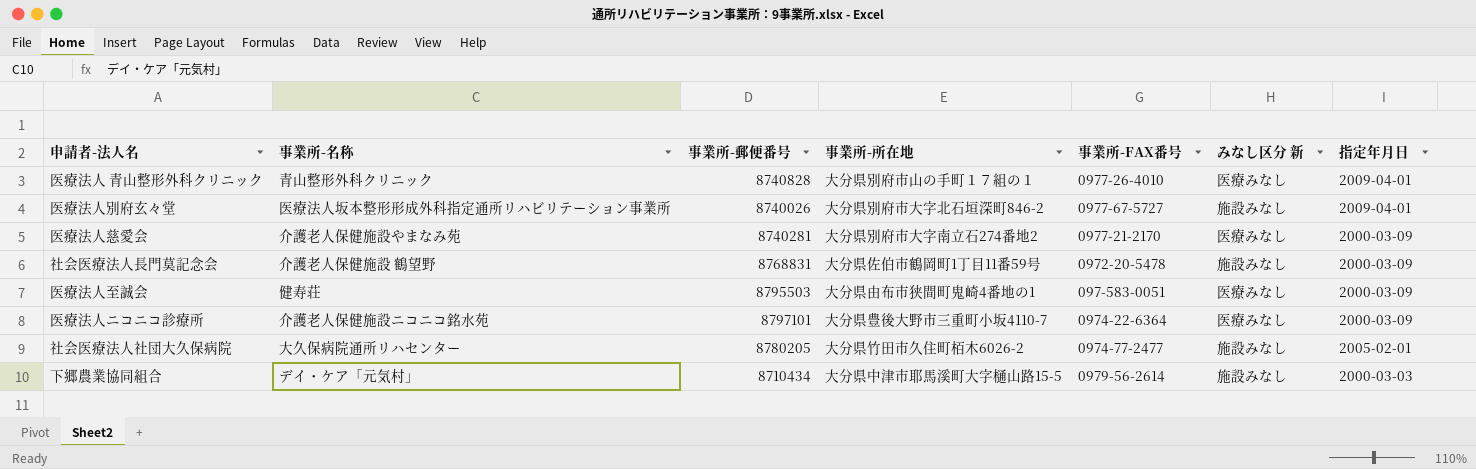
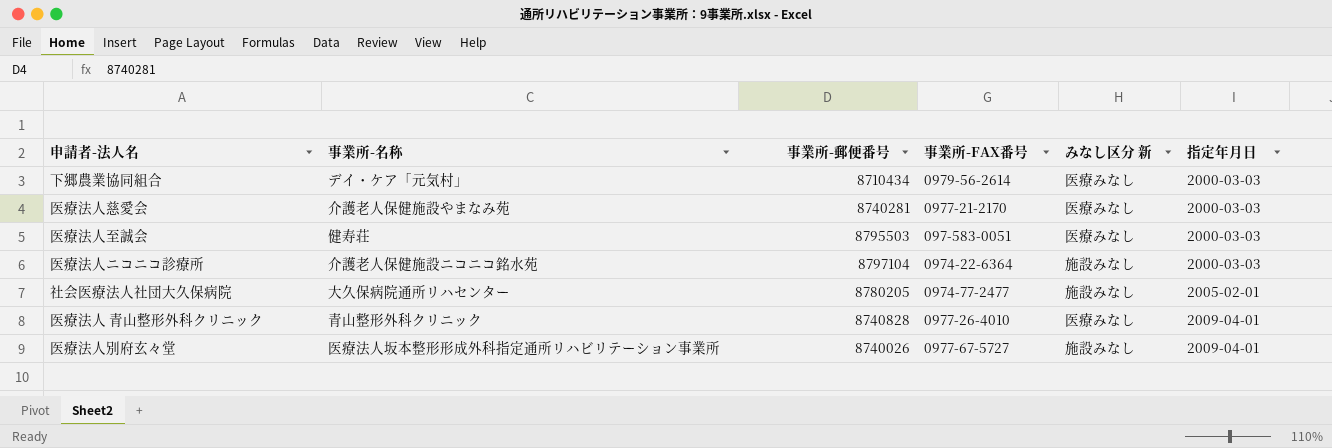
row order: none -> 指定年月日 ascending
column 事業所-所在地 | position: 4 -> none
row 社会医療法人長門莫記念会: 介護老人保健施設 鶴望野 | 8768831 | 大分県佐伯市鶴岡町1丁目11番59号 | 0972-20-5478 | 施設みなし | 2000-03-09 -> none
下郷農業協同組合 | みなし区分 新: 施設みなし -> 医療みなし
医療法人慈愛会 | 指定年月日: 2000-03-09 -> 2000-03-03
医療法人至誠会 | 指定年月日: 2000-03-09 -> 2000-03-03
医療法人ニコニコ診療所 | 事業所-郵便番号: 8797101 -> 8797104
医療法人ニコニコ診療所 | みなし区分 新: 医療みなし -> 施設みなし
医療法人ニコニコ診療所 | 指定年月日: 2000-03-09 -> 2000-03-03

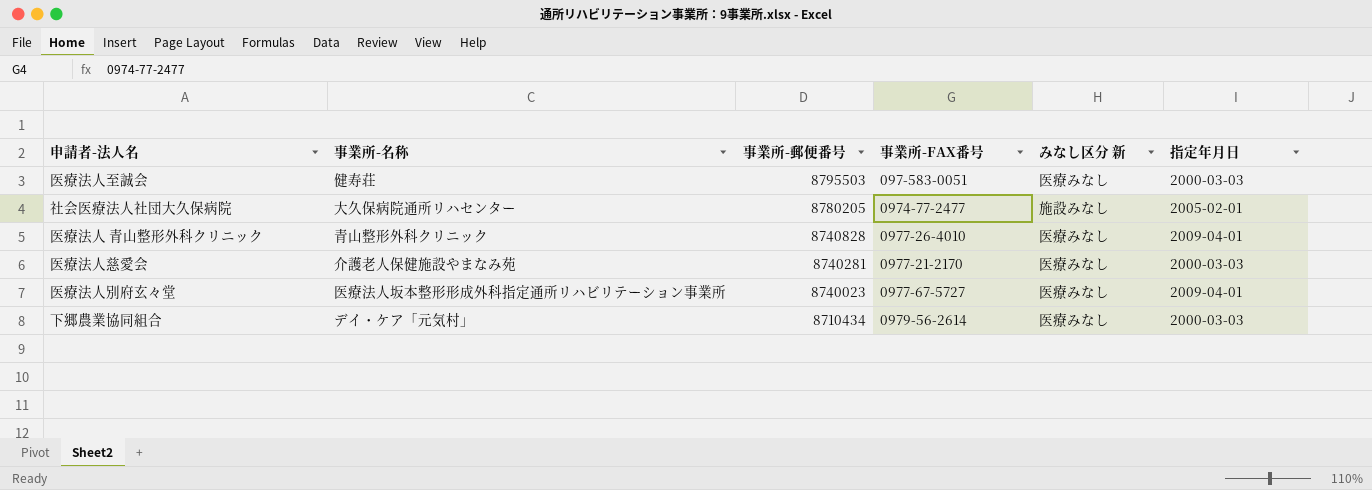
row order: 指定年月日 ascending -> 事業所-郵便番号 descending
row 医療法人ニコニコ診療所: 介護老人保健施設ニコニコ銘水苑 | 8797104 | 0974-22-6364 | 施設みなし | 2000-03-03 -> none
医療法人別府玄々堂 | 事業所-郵便番号: 8740026 -> 8740023
医療法人別府玄々堂 | みなし区分 新: 施設みなし -> 医療みなし

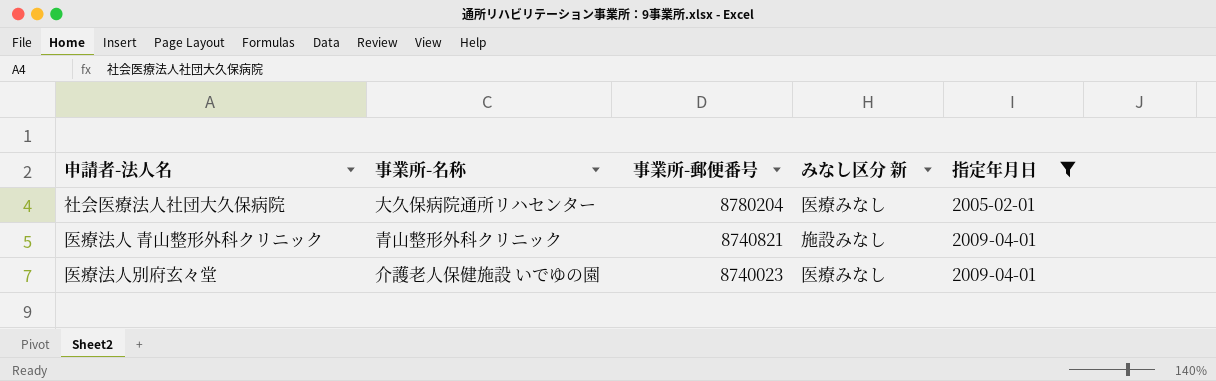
filter: none -> 指定年月日 != 2000-03-03
column 事業所-FAX番号 | position: 4 -> none
社会医療法人社団大久保病院 | 事業所-郵便番号: 8780205 -> 8780204
社会医療法人社団大久保病院 | みなし区分 新: 施設みなし -> 医療みなし
医療法人 青山整形外科クリニック | 事業所-郵便番号: 8740828 -> 8740821
医療法人 青山整形外科クリニック | みなし区分 新: 医療みなし -> 施設みなし
医療法人別府玄々堂 | 事業所-名称: 医療法人坂本整形形成外科指定通所リハビリテーション事業所 -> 介護老人保健施設 いでゆの園

